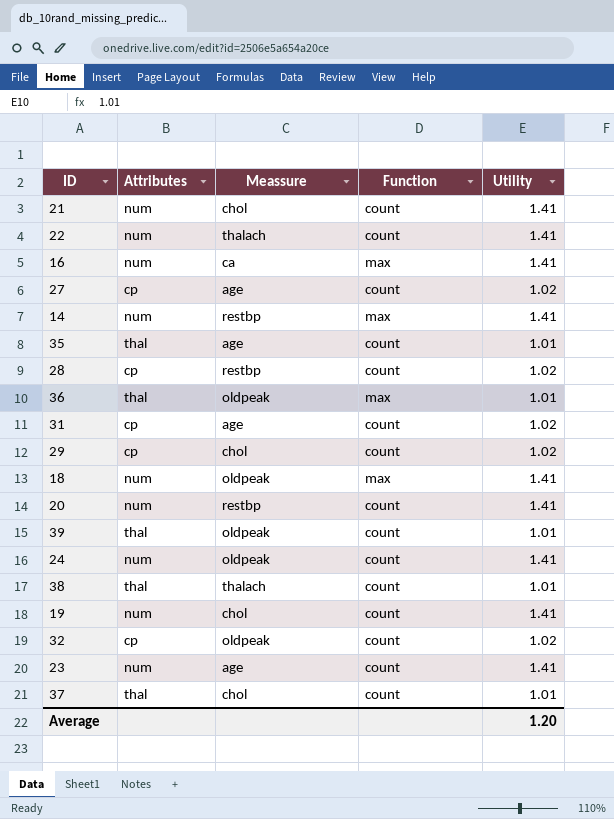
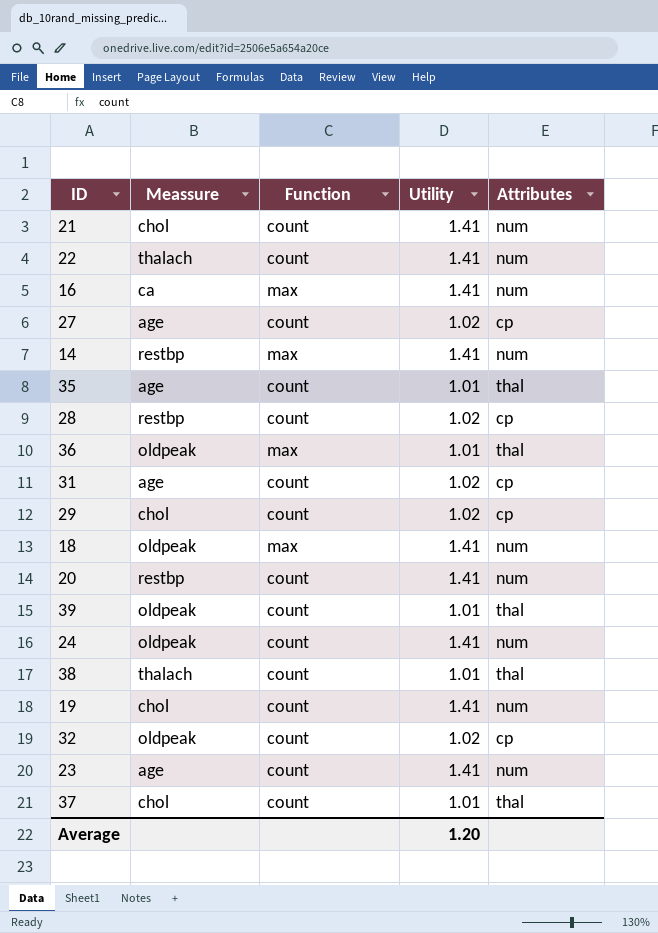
column Attributes | position: 2 -> 5

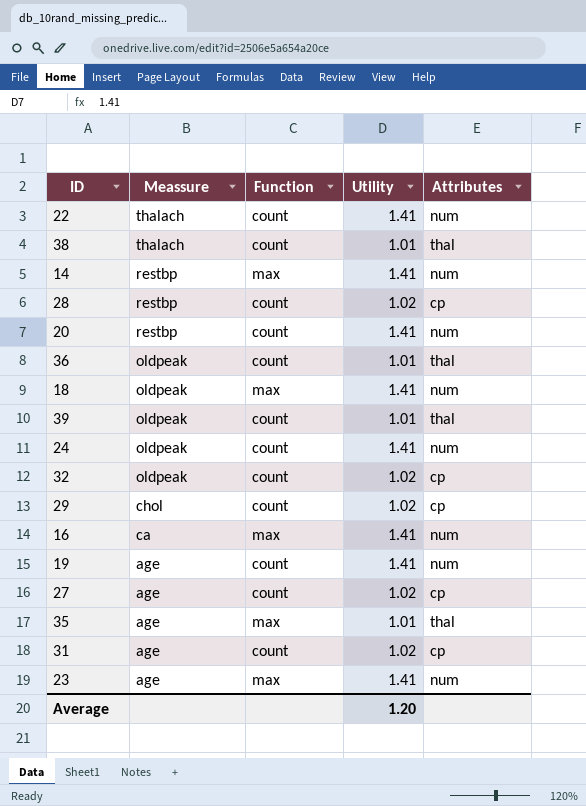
row order: none -> Meassure descending
row 21: chol | count | 1.41 | num -> none
row 37: chol | count | 1.01 | thal -> none
36 | Function: max -> count
19 | Meassure: chol -> age
35 | Function: count -> max
23 | Function: count -> max

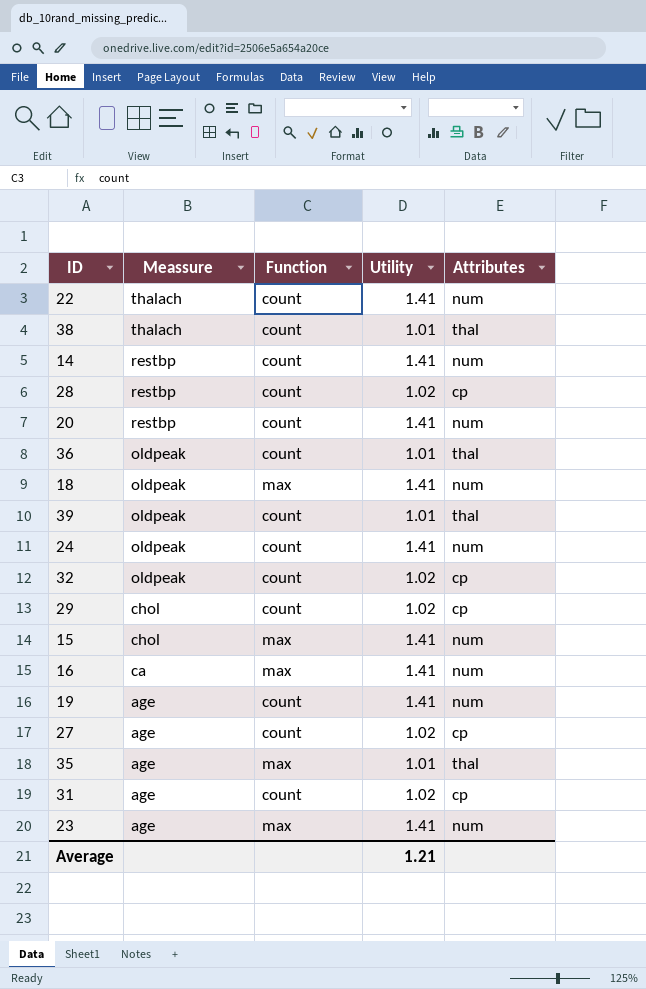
14 | Function: max -> count
row 15: none -> chol | max | 1.41 | num
Average | Utility: 1.20 -> 1.21

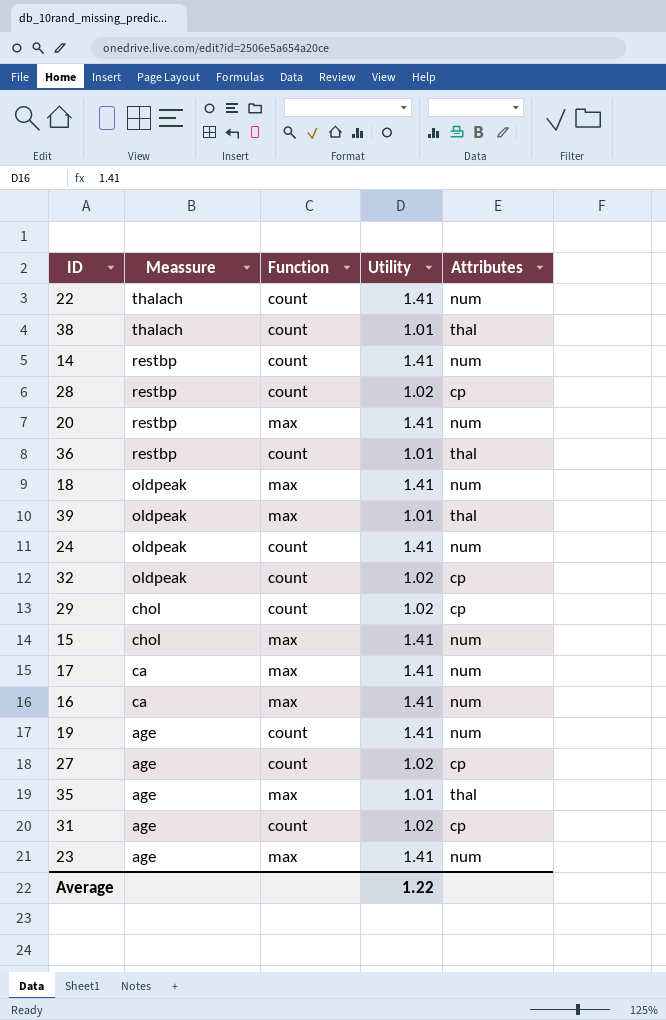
20 | Function: count -> max
36 | Meassure: oldpeak -> restbp
39 | Function: count -> max
row 17: none -> ca | max | 1.41 | num
Average | Utility: 1.21 -> 1.22

